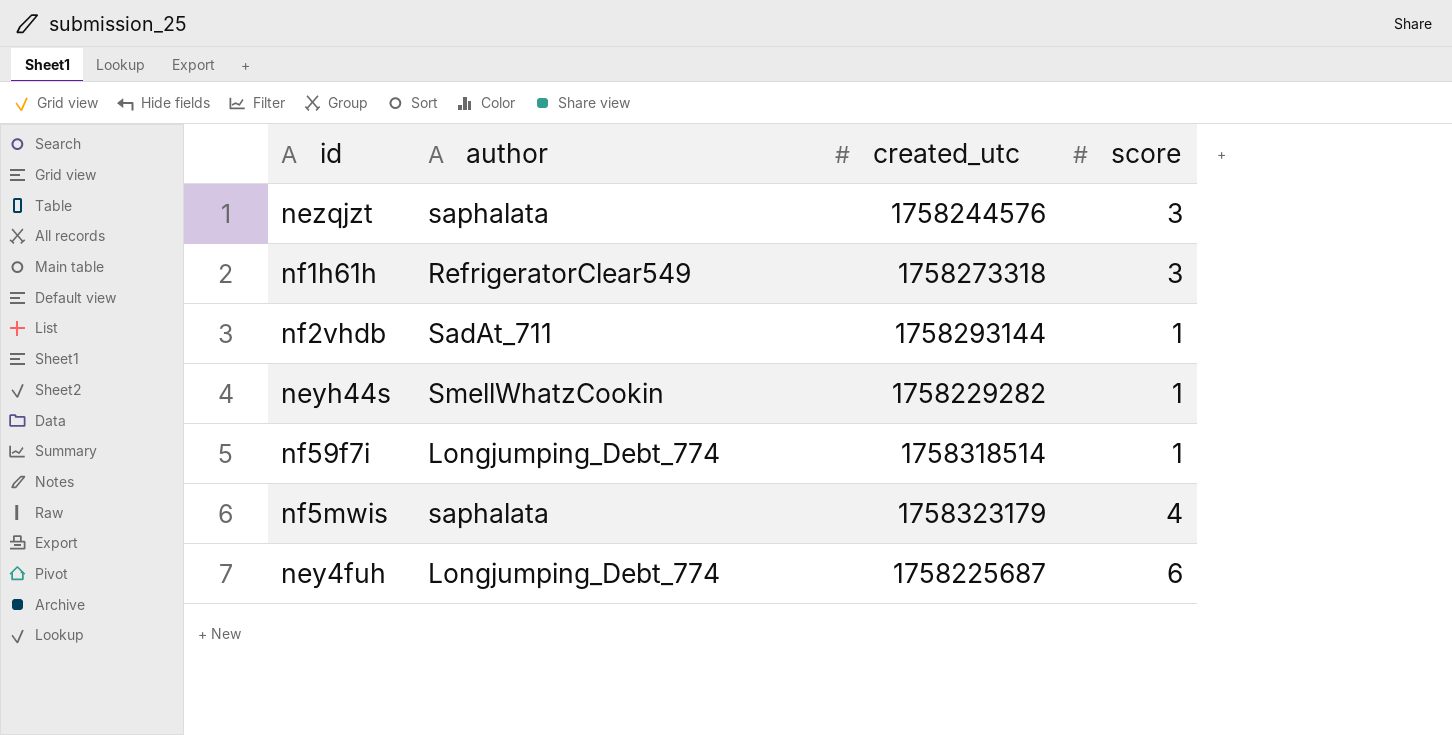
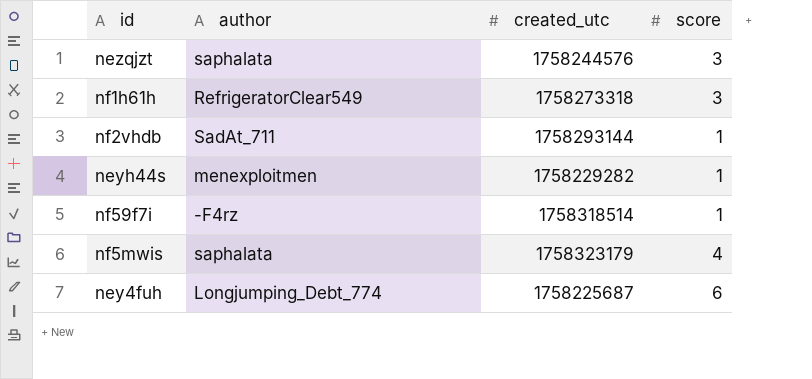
neyh44s | author: SmellWhatzCookin -> menexploitmen
nf59f7i | author: Longjumping_Debt_774 -> -F4rz

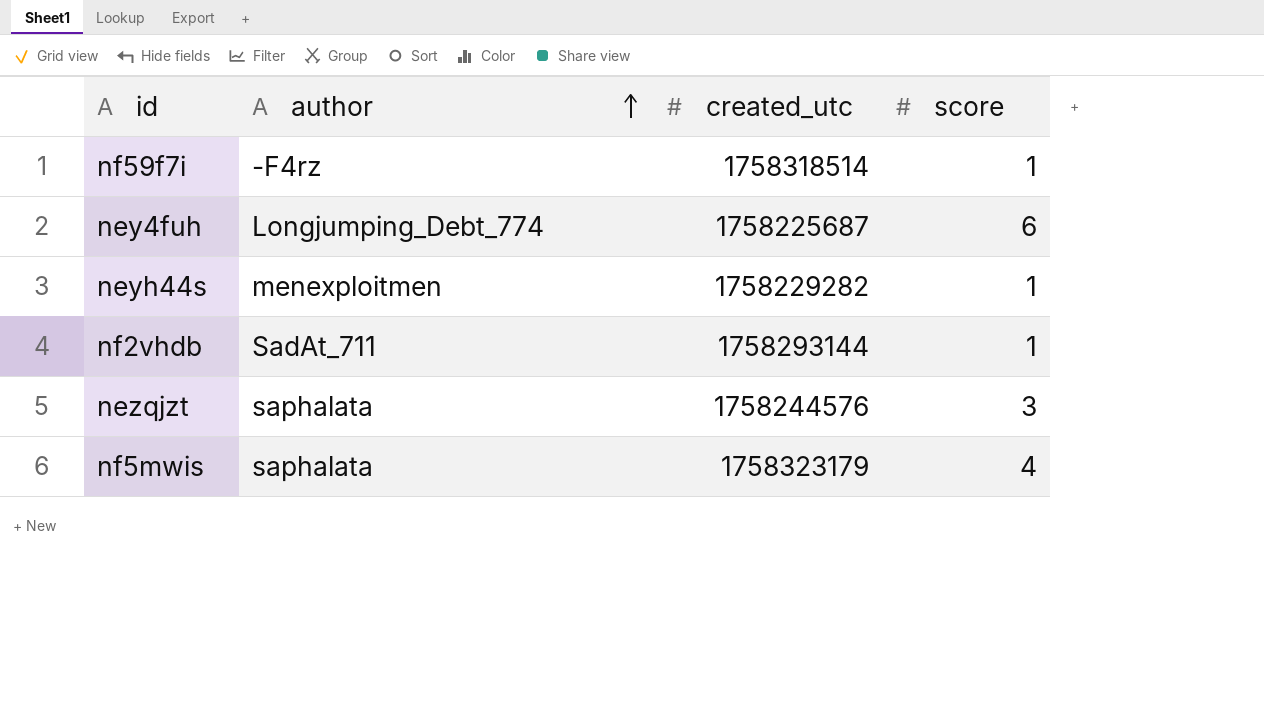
row order: none -> author ascending
row nf1h61h: RefrigeratorClear549 | 1758273318 | 3 -> none

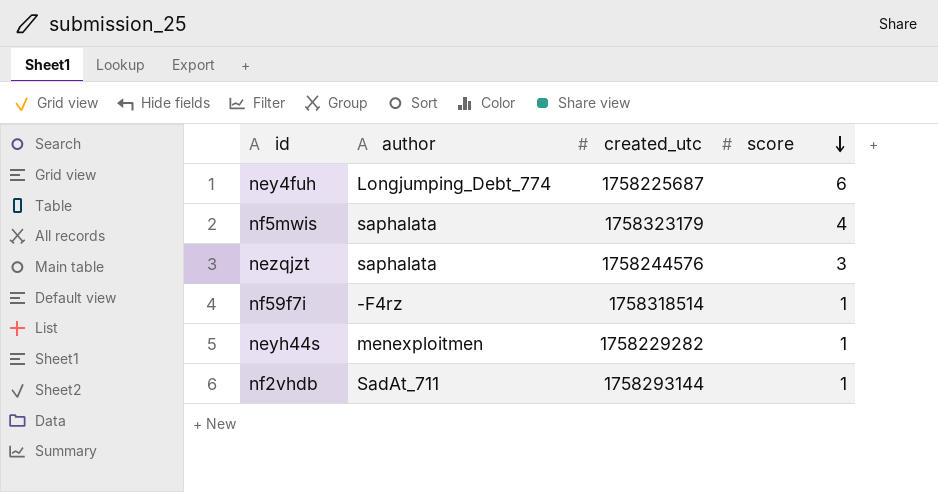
row order: author ascending -> score descending

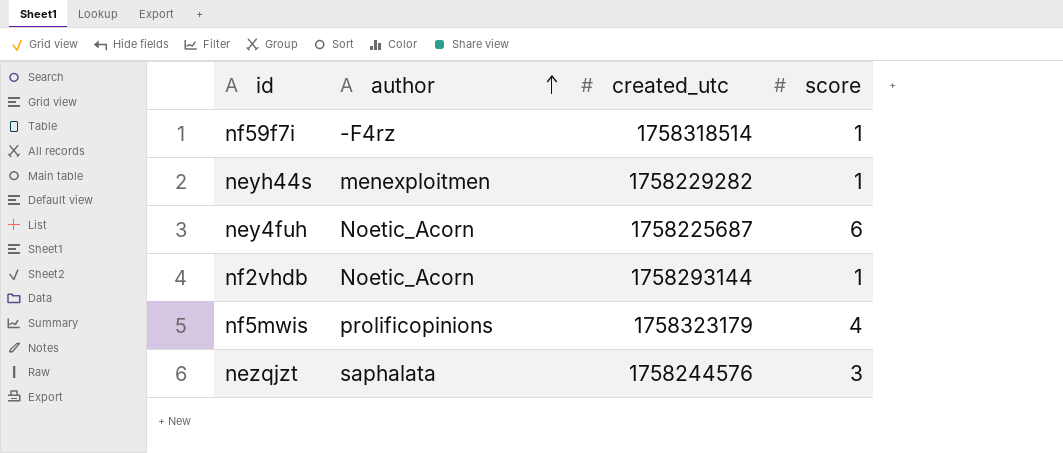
row order: score descending -> author ascending
ney4fuh | author: Longjumping_Debt_774 -> Noetic_Acorn
nf2vhdb | author: SadAt_711 -> Noetic_Acorn
nf5mwis | author: saphalata -> prolificopinions

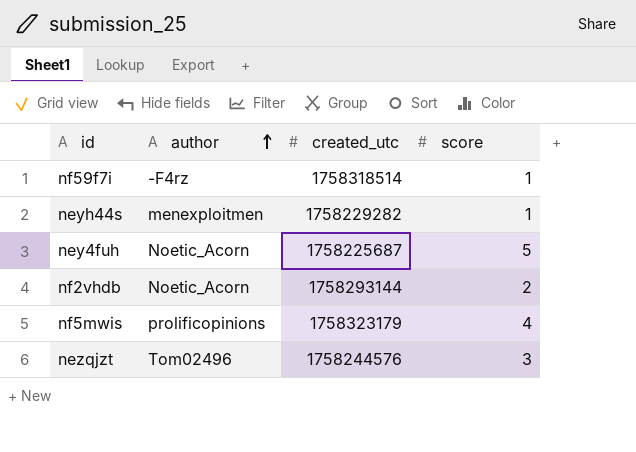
ney4fuh | score: 6 -> 5
nf2vhdb | score: 1 -> 2
nezqjzt | author: saphalata -> Tom02496

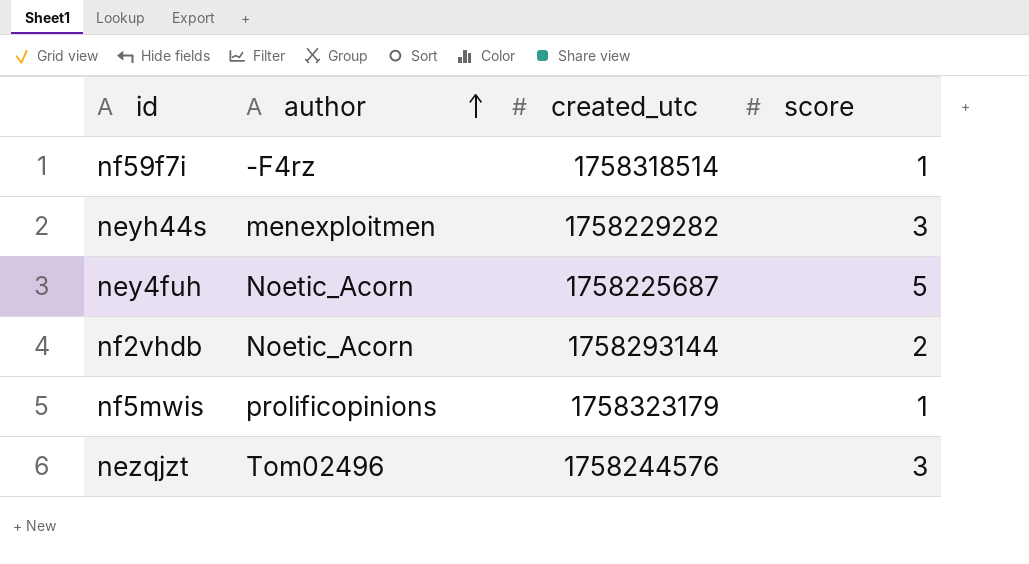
neyh44s | score: 1 -> 3
nf5mwis | score: 4 -> 1

